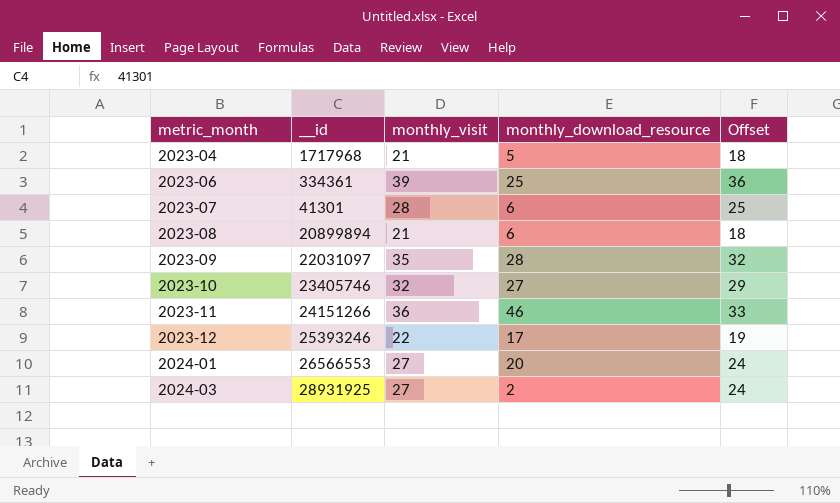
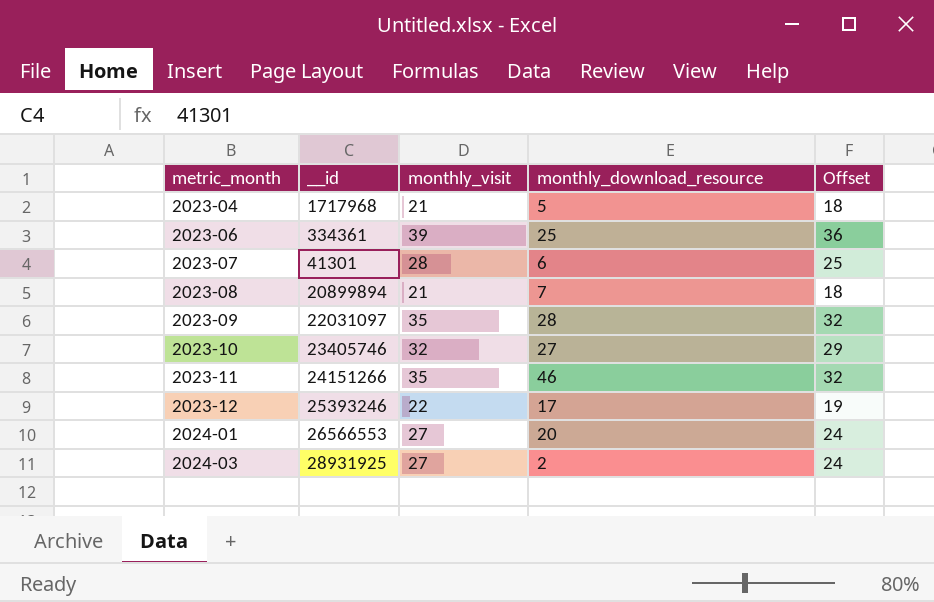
2023-08 | monthly_download_resource: 6 -> 7
2023-11 | monthly_visit: 36 -> 35
2023-11 | Offset: 33 -> 32

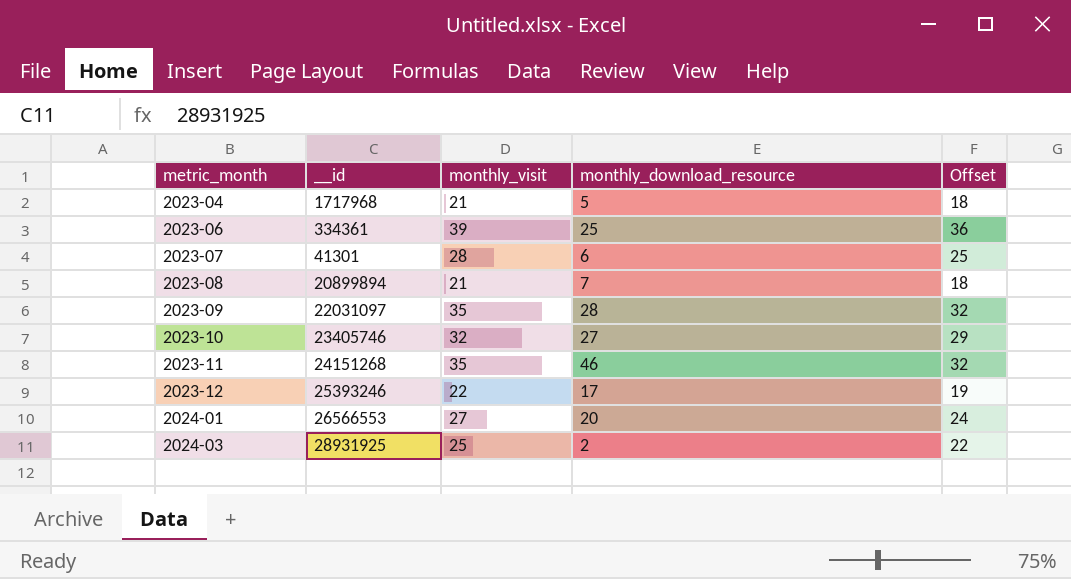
2023-11 | __id: 24151266 -> 24151268
2024-03 | monthly_visit: 27 -> 25
2024-03 | Offset: 24 -> 22

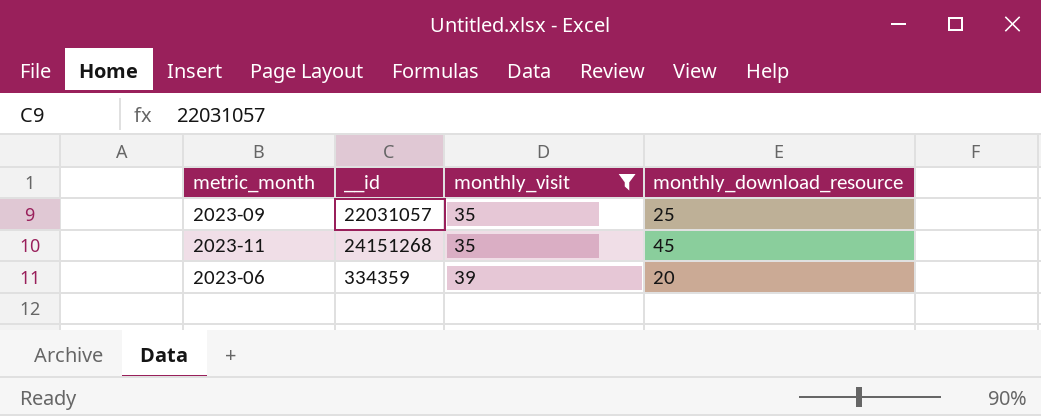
filter: none -> monthly_visit >= 35
row order: metric_month ascending -> monthly_visit ascending
column Offset | formula: [monthly_visit] - 3 -> none
2023-09 | __id: 22031097 -> 22031057
2023-09 | monthly_download_resource: 28 -> 25
2023-11 | monthly_download_resource: 46 -> 45
2023-06 | __id: 334361 -> 334359
2023-06 | monthly_download_resource: 25 -> 20

